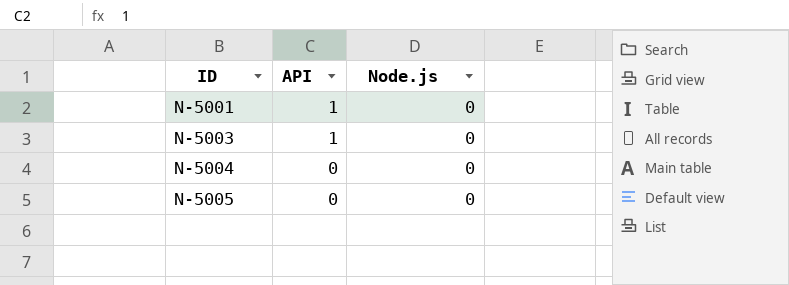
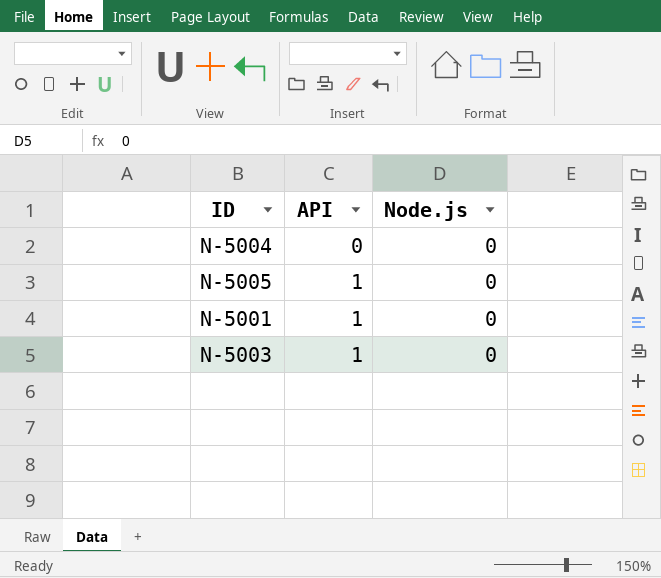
row order: ID ascending -> API ascending
N-5005 | API: 0 -> 1

